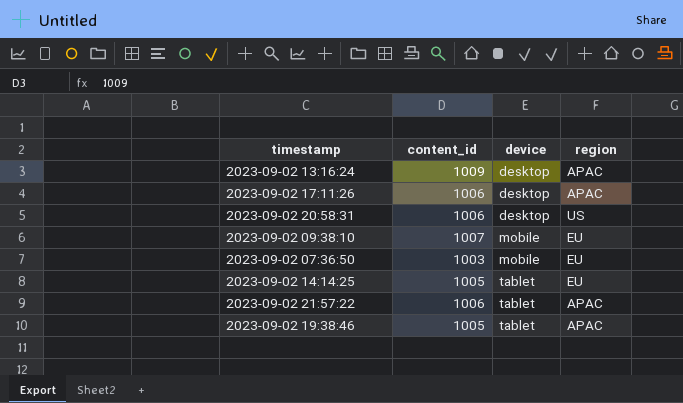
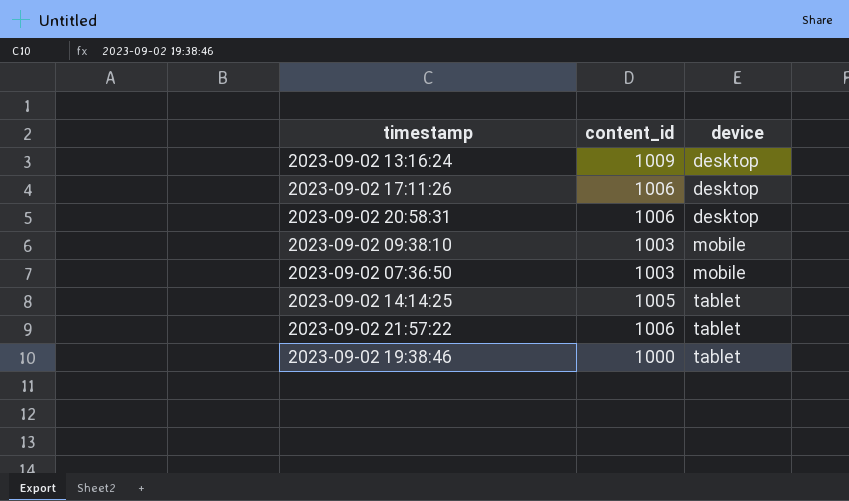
column region | position: 4 -> none
2023-09-02 09:38:10 | content_id: 1007 -> 1003
2023-09-02 19:38:46 | content_id: 1005 -> 1000

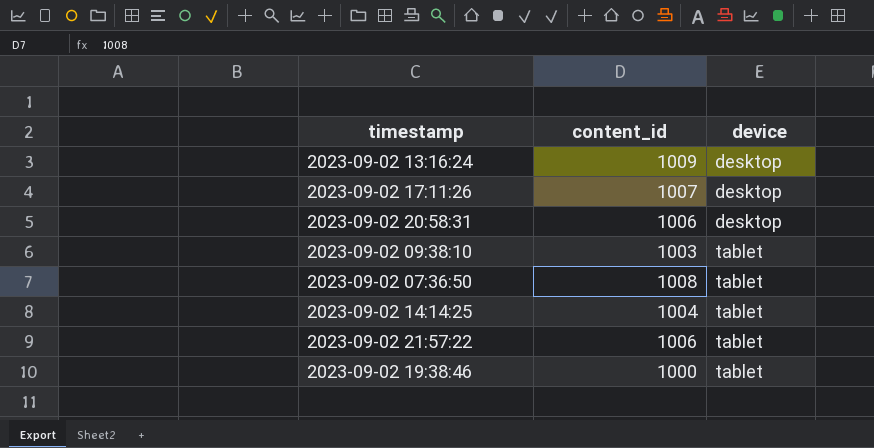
2023-09-02 17:11:26 | content_id: 1006 -> 1007
2023-09-02 09:38:10 | device: mobile -> tablet
2023-09-02 07:36:50 | content_id: 1003 -> 1008
2023-09-02 07:36:50 | device: mobile -> tablet
2023-09-02 14:14:25 | content_id: 1005 -> 1004

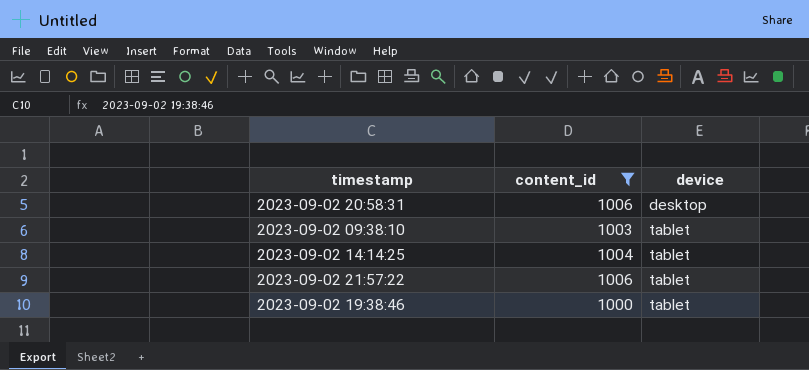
filter: none -> content_id <= 1006

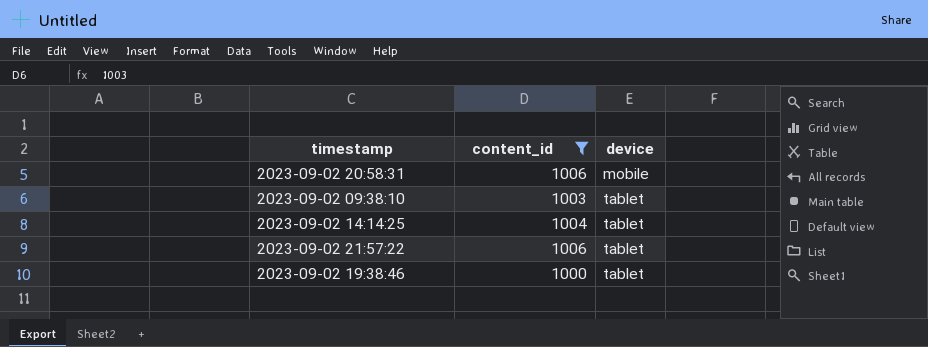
2023-09-02 20:58:31 | device: desktop -> mobile

